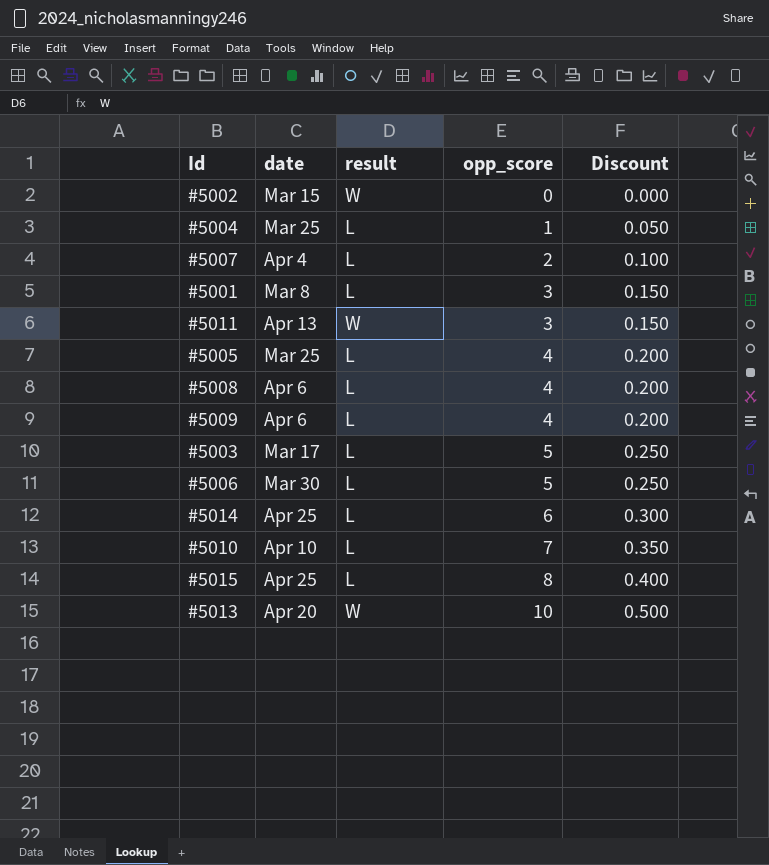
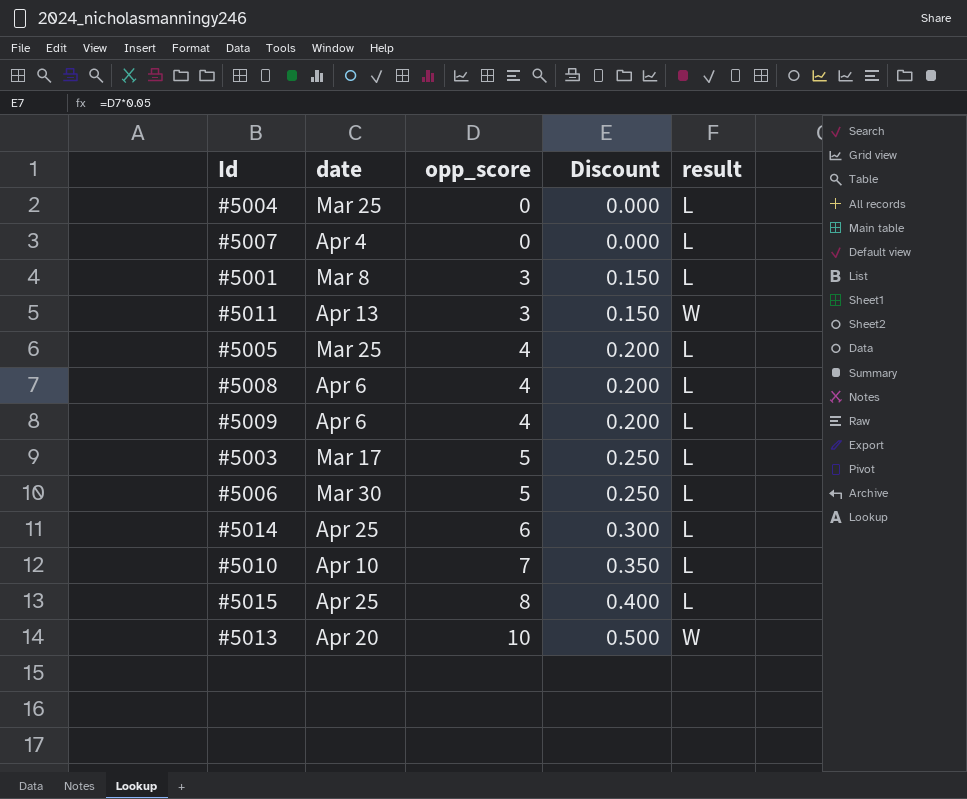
column result | position: 3 -> 5
row #5002: Mar 15 | W | 0 | 0.000 -> none
#5004 | opp_score: 1 -> 0
#5004 | Discount: 0.050 -> 0.000
#5007 | opp_score: 2 -> 0
#5007 | Discount: 0.100 -> 0.000

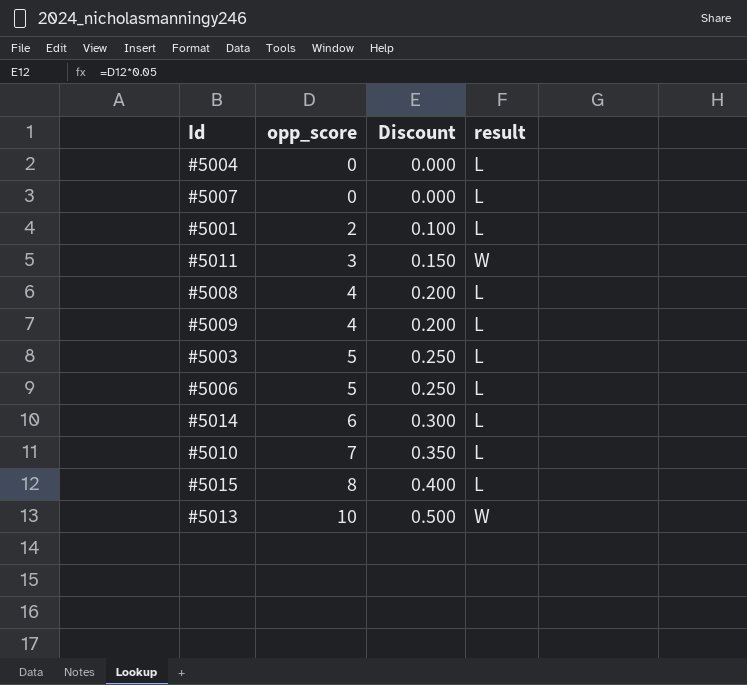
column date | position: 2 -> none
row #5005: Mar 25 | 4 | 0.200 | L -> none
#5001 | opp_score: 3 -> 2
#5001 | Discount: 0.150 -> 0.100

